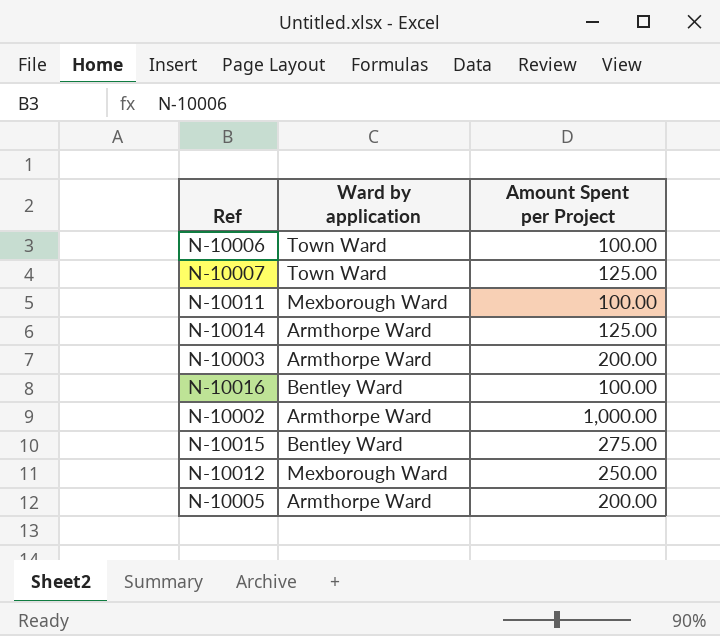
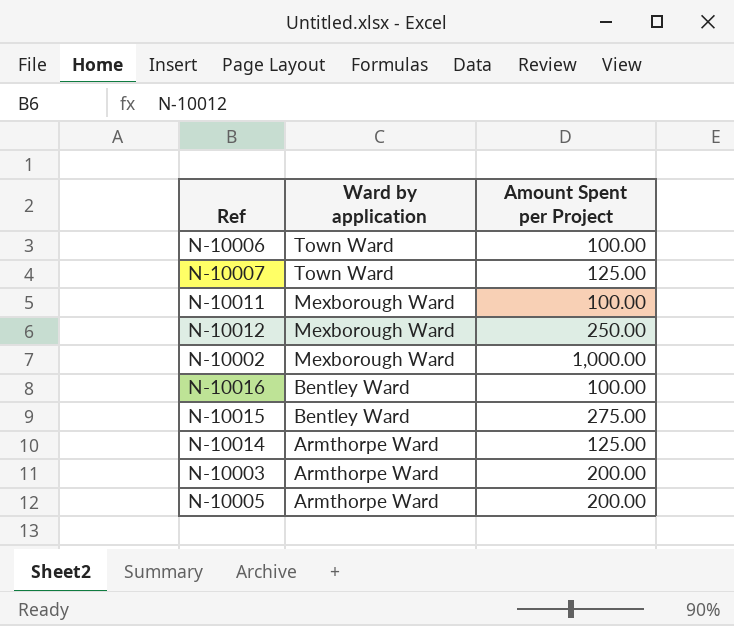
row order: none -> Ward by application descending
N-10002 | Ward by application: Armthorpe Ward -> Mexborough Ward

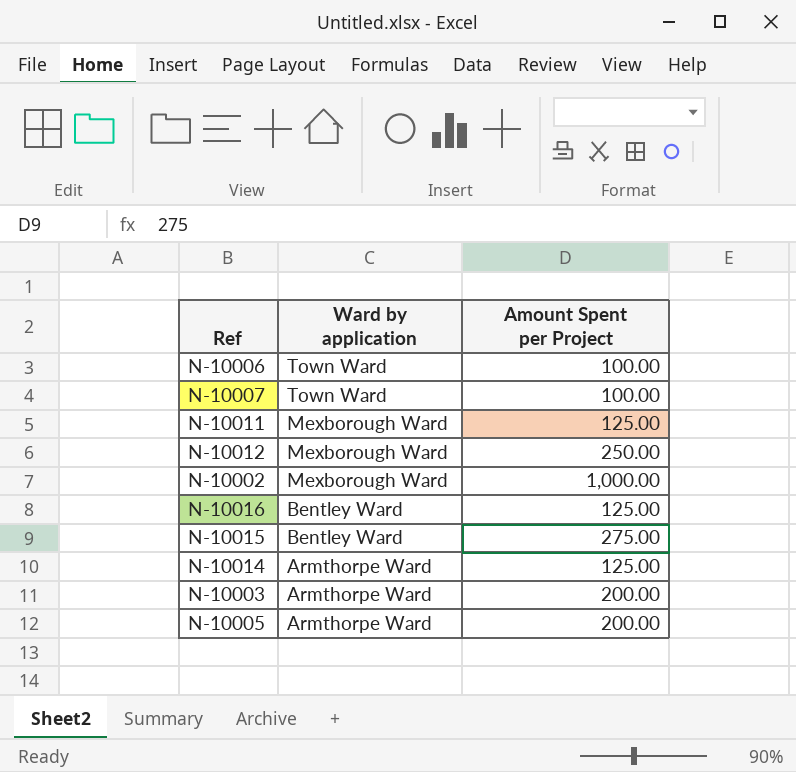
N-10007 | Amount Spent per Project: 125.00 -> 100.00
N-10011 | Amount Spent per Project: 100.00 -> 125.00
N-10016 | Amount Spent per Project: 100.00 -> 125.00

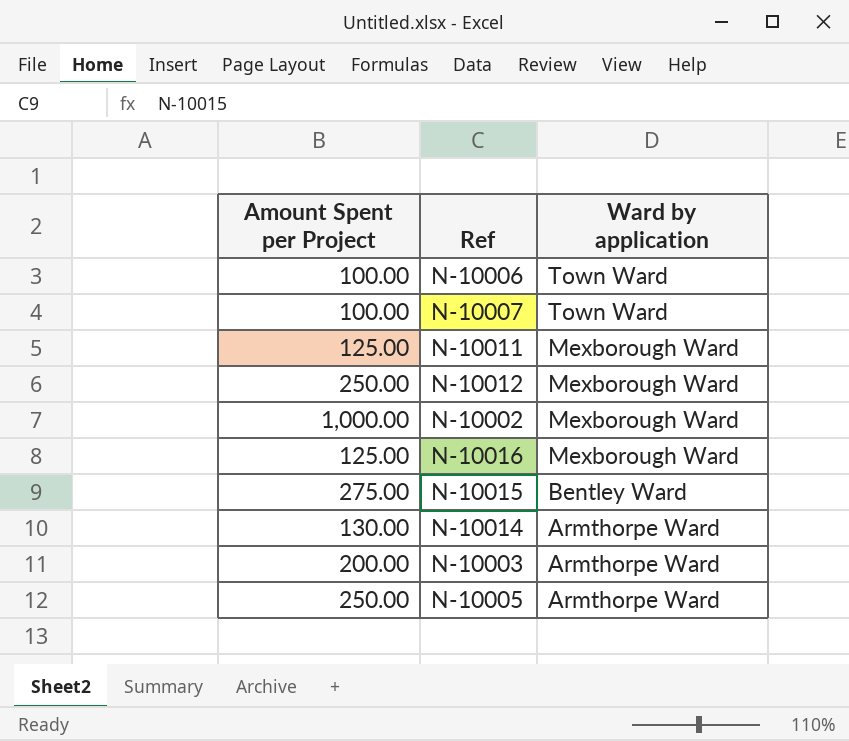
column Amount Spent per Project | position: 3 -> 1
N-10016 | Ward by application: Bentley Ward -> Mexborough Ward
N-10014 | Amount Spent per Project: 125.00 -> 130.00
N-10005 | Amount Spent per Project: 200.00 -> 250.00

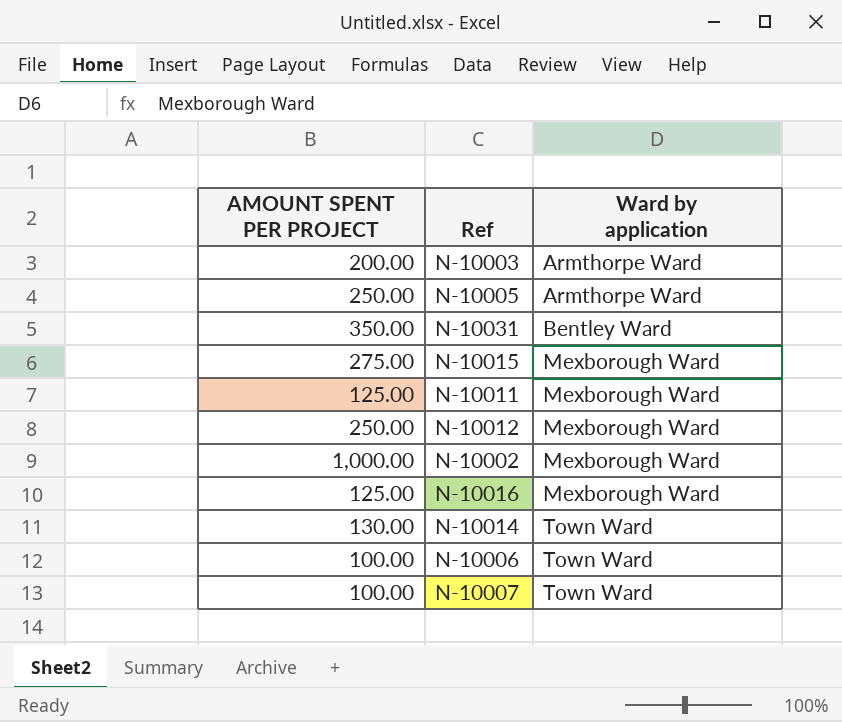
row order: Ward by application descending -> Ward by application ascending
column name: Amount Spent per Project -> AMOUNT SPENT PER PROJECT
row N-10031: none -> 350.00 | Bentley Ward
N-10015 | Ward by application: Bentley Ward -> Mexborough Ward
N-10014 | Ward by application: Armthorpe Ward -> Town Ward

